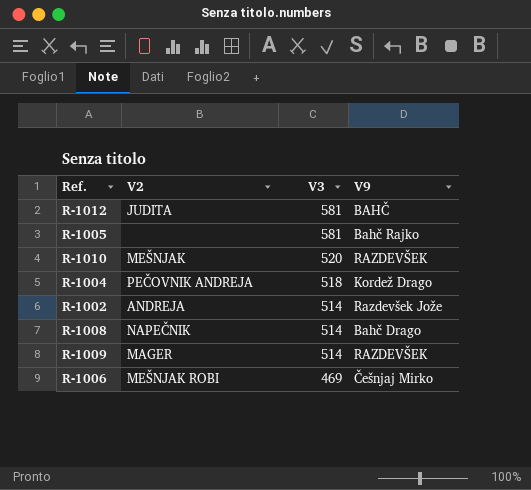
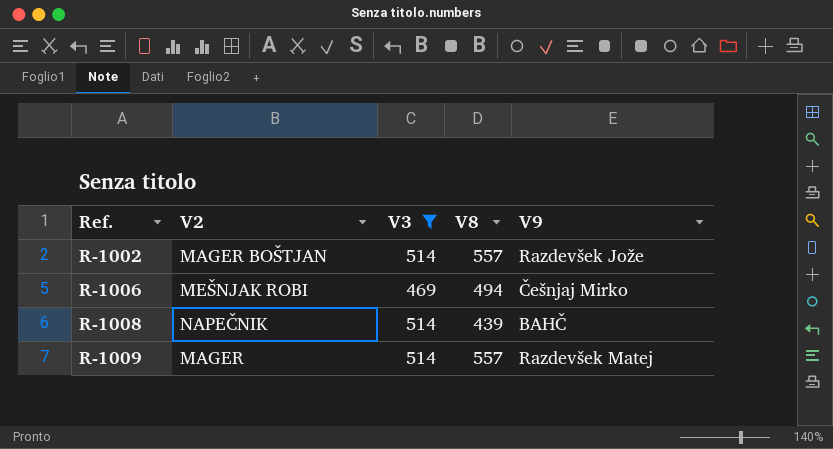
filter: none -> V3 <= 514
row order: V3 descending -> Ref. ascending
column V8 | position: none -> 4
R-1002 | V2: ANDREJA -> MAGER BOŠTJAN
R-1008 | V9: Bahč Drago -> BAHČ
R-1009 | V9: RAZDEVŠEK -> Razdevšek Matej

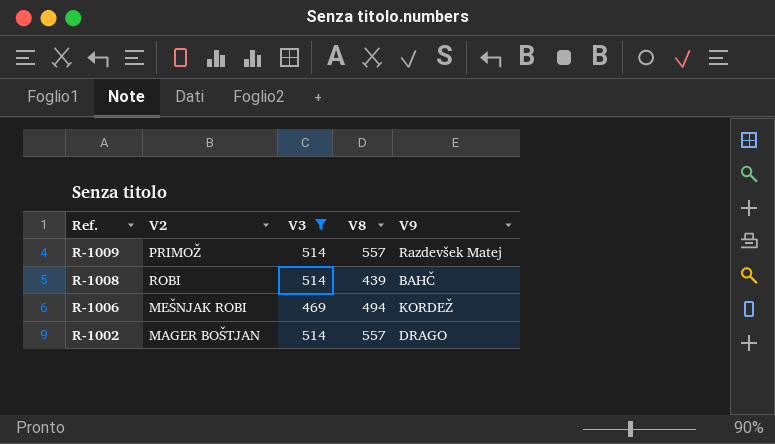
row order: Ref. ascending -> Ref. descending
R-1009 | V2: MAGER -> PRIMOŽ
R-1008 | V2: NAPEČNIK -> ROBI
R-1006 | V9: Češnjaj Mirko -> KORDEŽ
R-1002 | V9: Razdevšek Jože -> DRAGO

